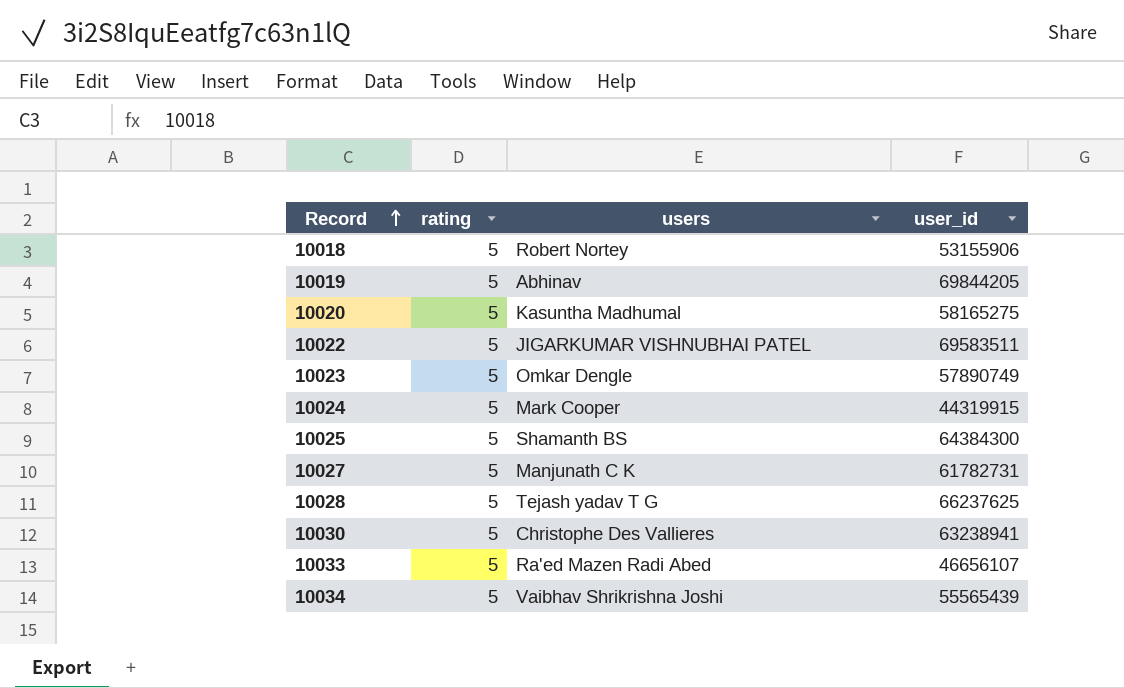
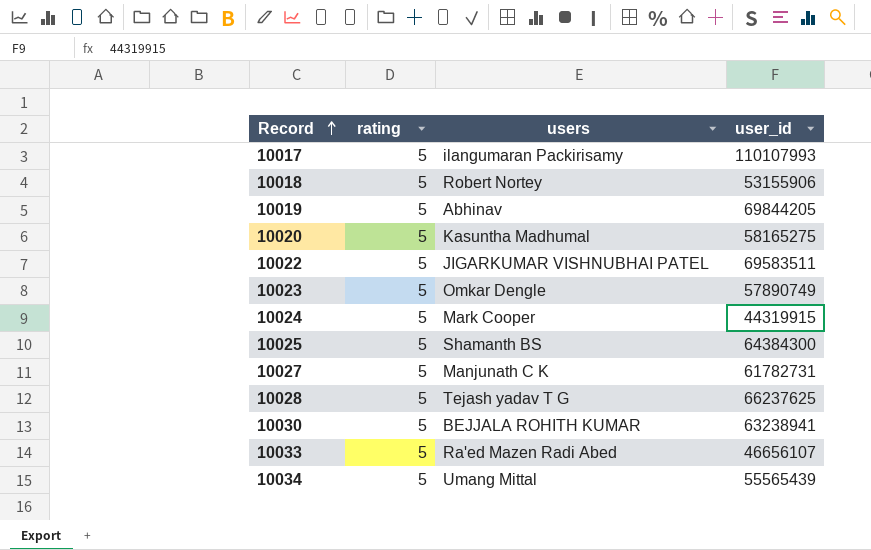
row 10017: none -> 5 | ilangumaran Packirisamy | 110107993
10030 | users: Christophe Des Vallieres -> BEJJALA ROHITH KUMAR
10034 | users: Vaibhav Shrikrishna Joshi -> Umang Mittal

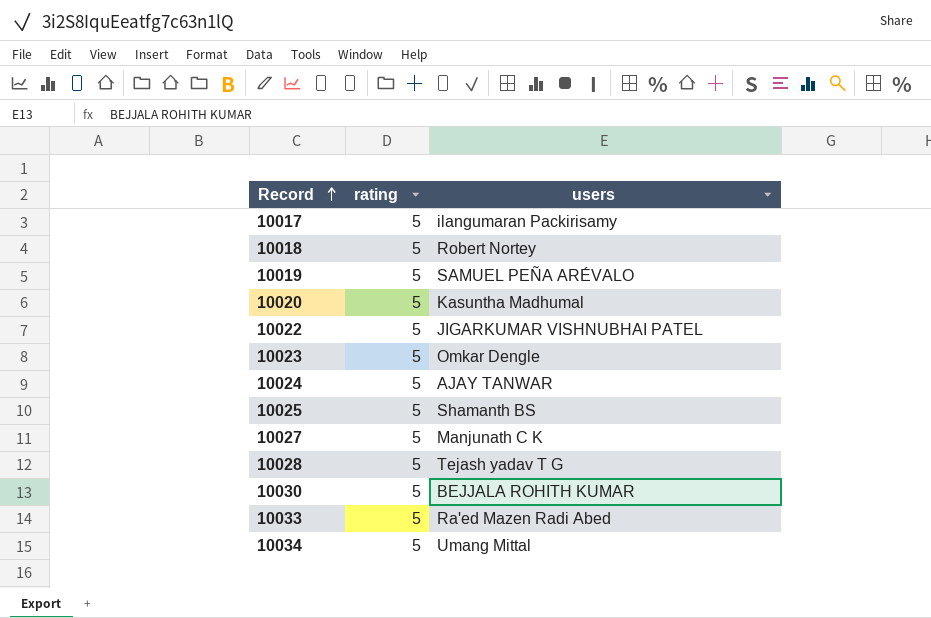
column user_id | position: 4 -> none
10019 | users: Abhinav -> SAMUEL PEÑA ARÉVALO
10024 | users: Mark Cooper -> AJAY TANWAR

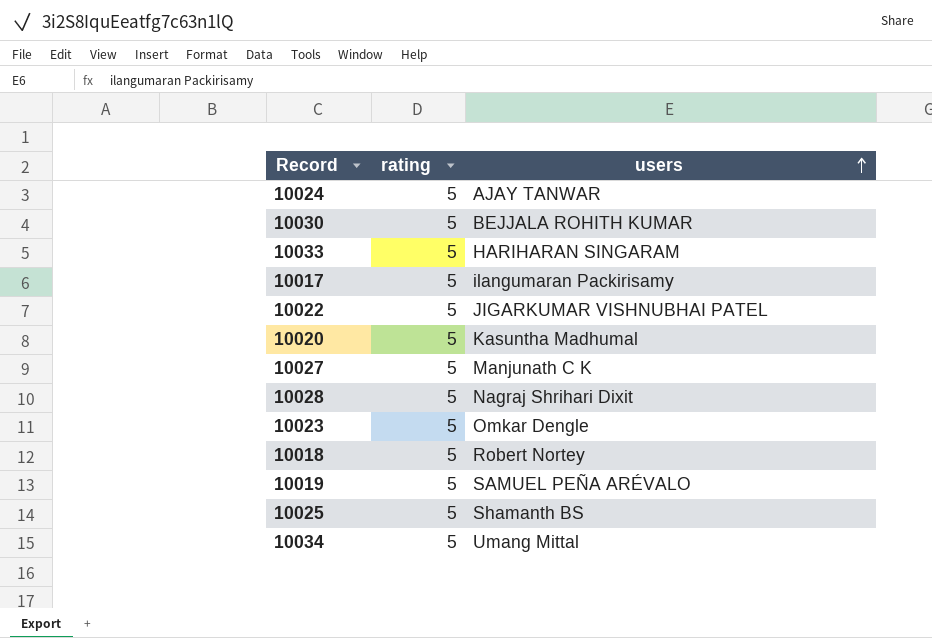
row order: Record ascending -> users ascending
10033 | users: Ra'ed Mazen Radi Abed -> HARIHARAN SINGARAM
10028 | users: Tejash yadav T G -> Nagraj Shrihari Dixit

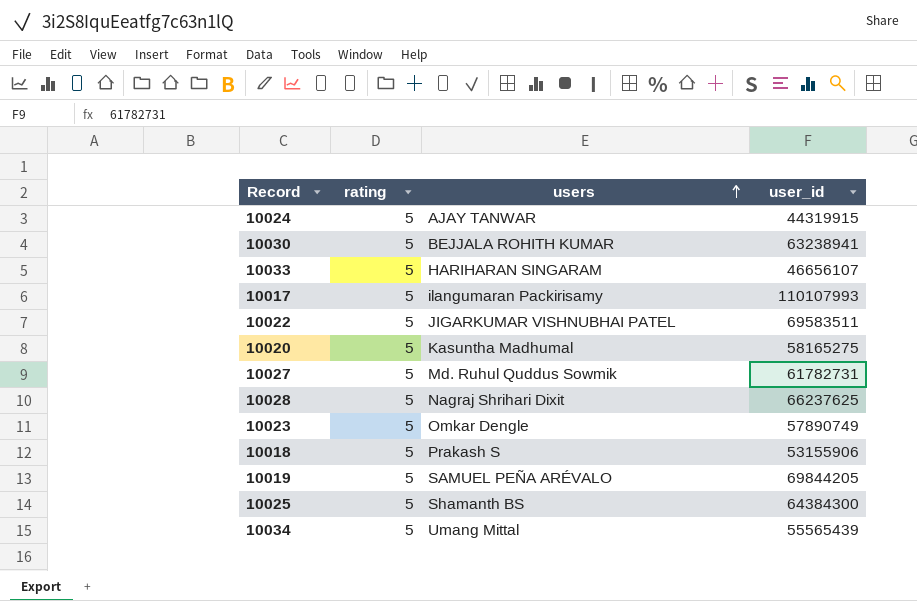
column user_id | position: none -> 4
10027 | users: Manjunath C K -> Md. Ruhul Quddus Sowmik
10018 | users: Robert Nortey -> Prakash S

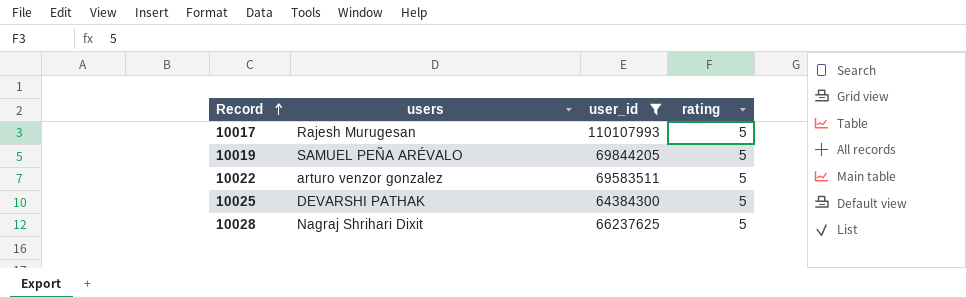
filter: none -> user_id >= 64384300
row order: users ascending -> Record ascending
column rating | position: 2 -> 4
10017 | users: ilangumaran Packirisamy -> Rajesh Murugesan
10022 | users: JIGARKUMAR VISHNUBHAI PATEL -> arturo venzor gonzalez
10025 | users: Shamanth BS -> DEVARSHI PATHAK

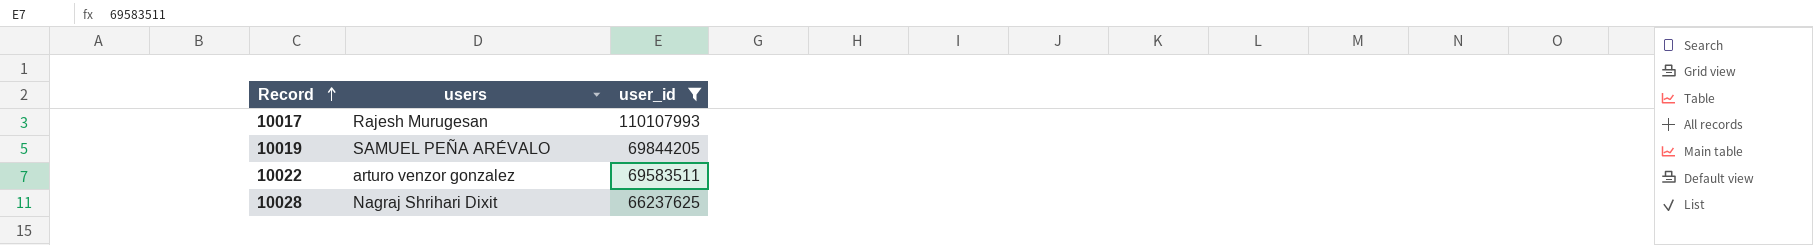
column rating | position: 4 -> none
row 10025: DEVARSHI PATHAK | 64384300 | 5 -> none

